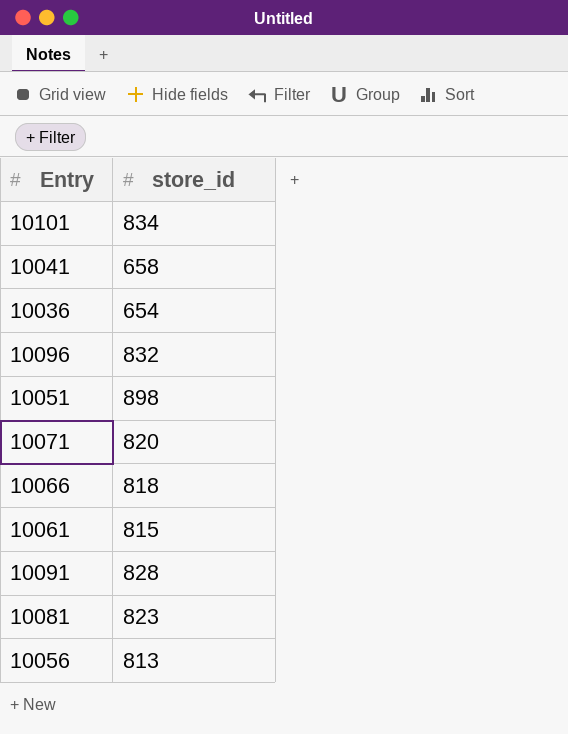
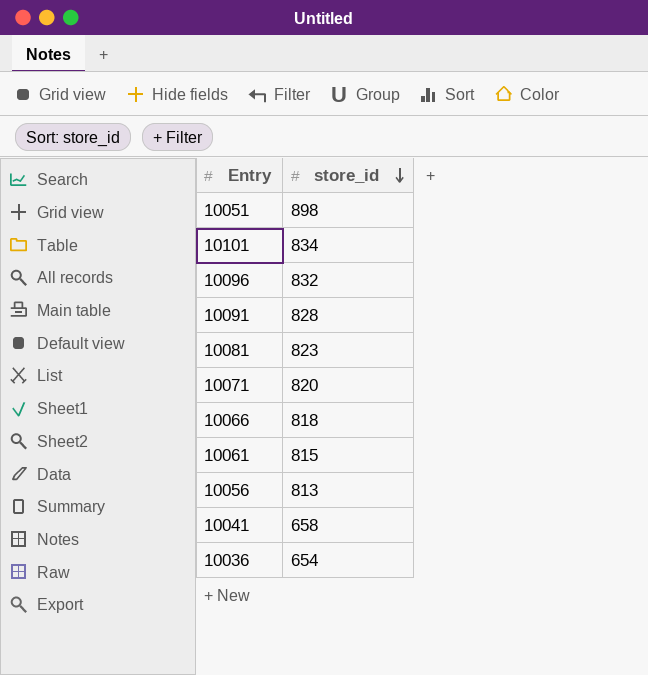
row order: none -> store_id descending

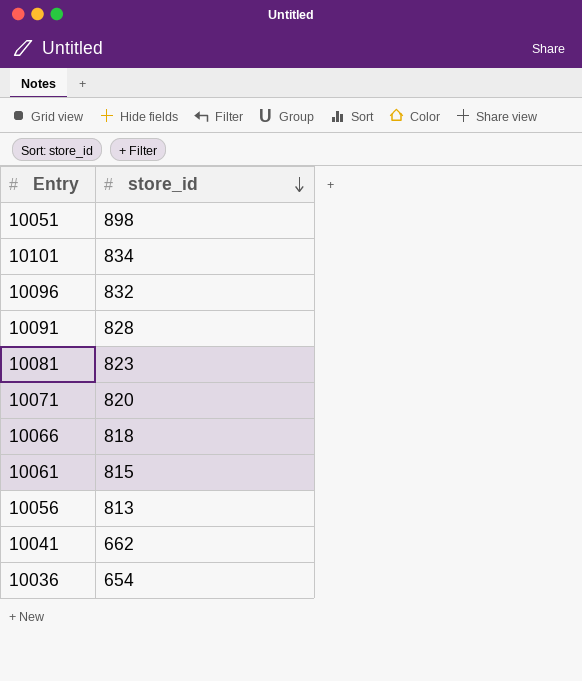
10041 | store_id: 658 -> 662

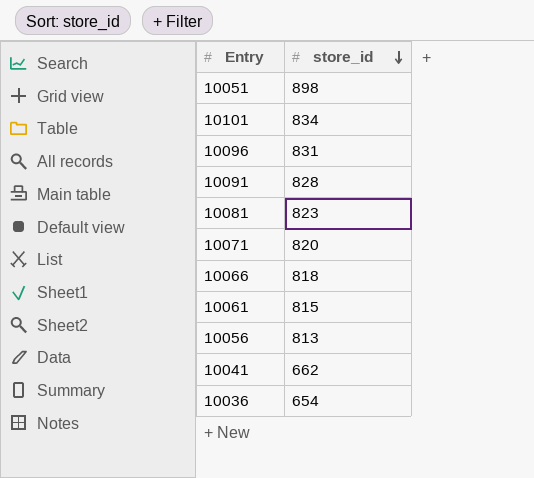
10096 | store_id: 832 -> 831

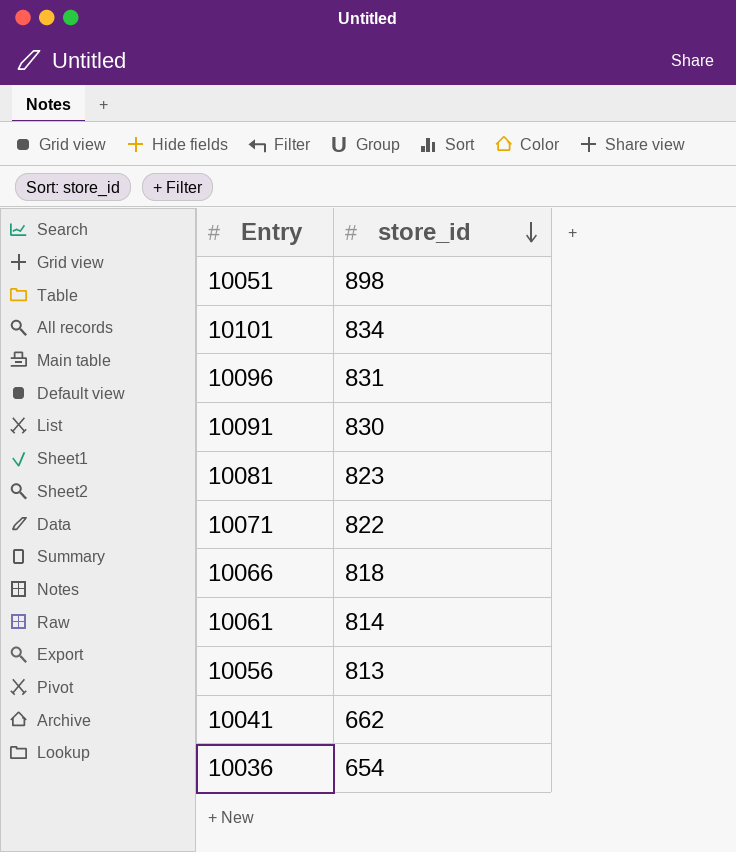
10091 | store_id: 828 -> 830
10071 | store_id: 820 -> 822
10061 | store_id: 815 -> 814

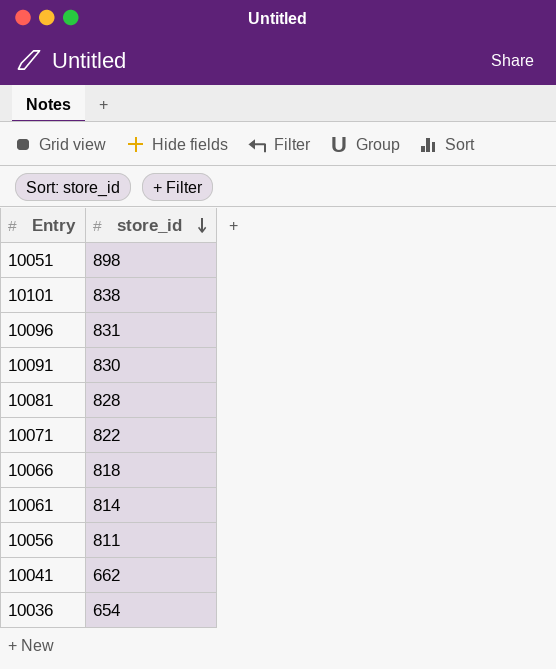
10101 | store_id: 834 -> 838
10081 | store_id: 823 -> 828
10056 | store_id: 813 -> 811

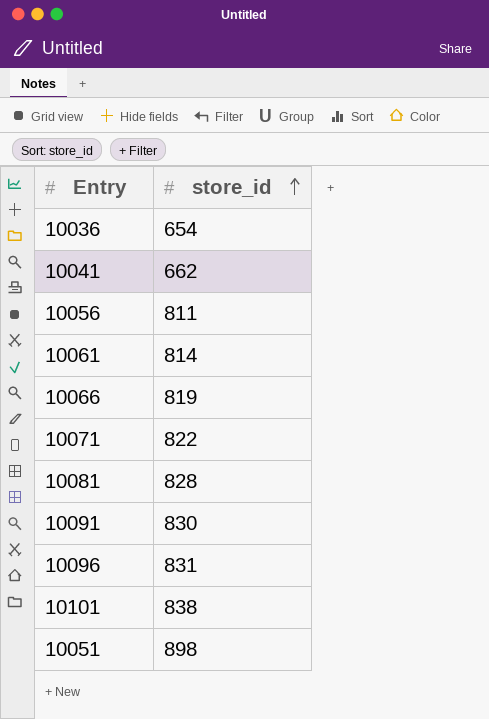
row order: store_id descending -> store_id ascending
10066 | store_id: 818 -> 819

